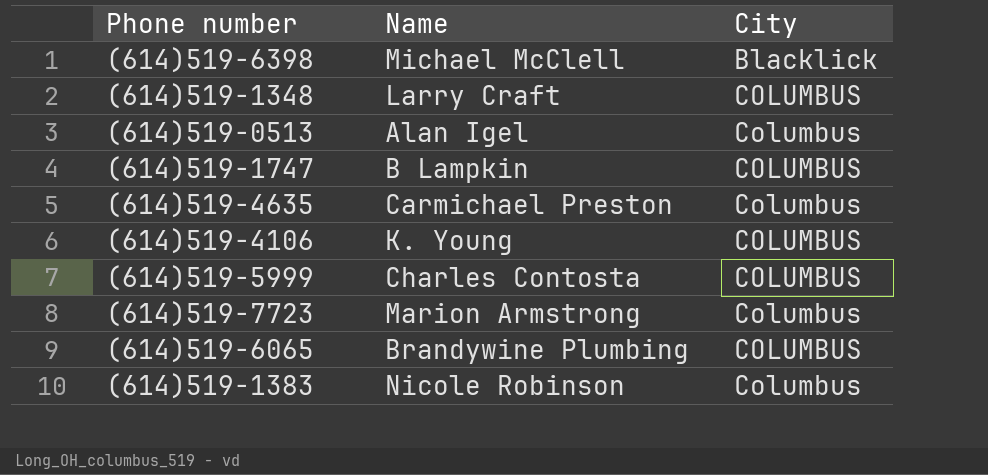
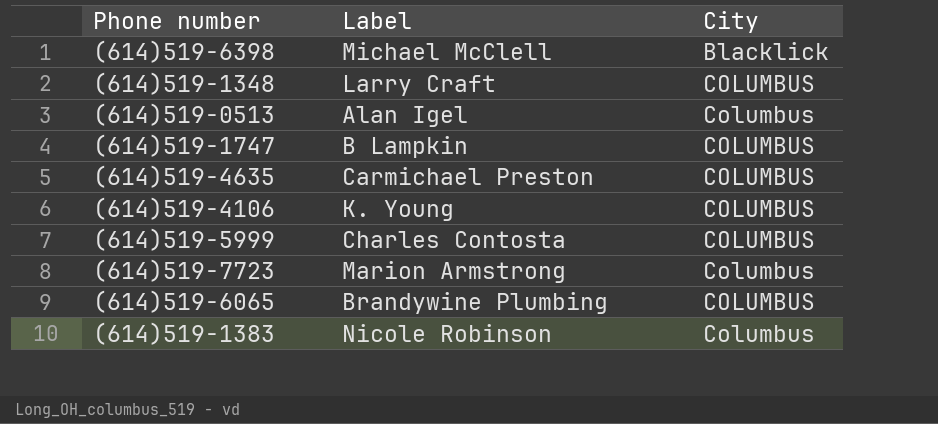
column name: Name -> Label
(614)519-4635 | City: Columbus -> COLUMBUS

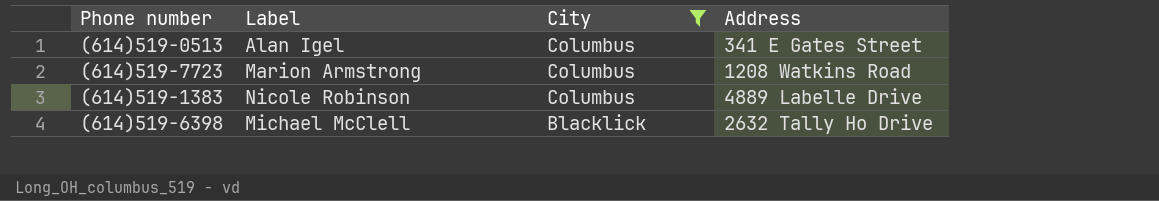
filter: none -> City != COLUMBUS
row order: City ascending -> City descending
column Address | position: none -> 4

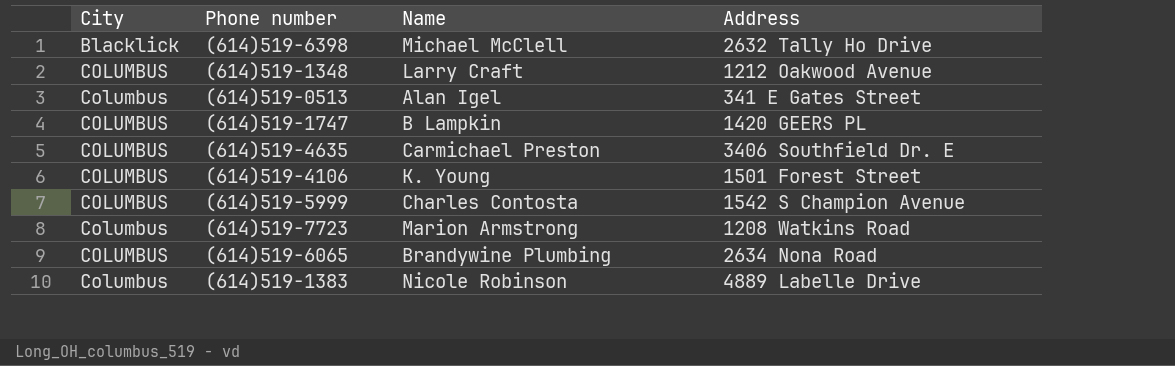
filter: City != COLUMBUS -> none
row order: City descending -> City ascending
column City | position: 3 -> 1
column name: Label -> Name

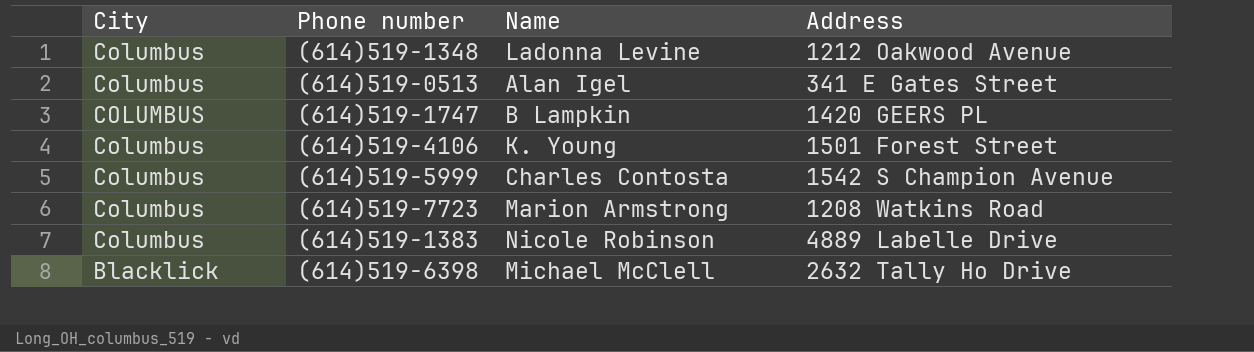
row order: City ascending -> City descending
row (614)519-4635: COLUMBUS | Carmichael Preston | 3406 Southfield Dr. E -> none
row (614)519-6065: COLUMBUS | Brandywine Plumbing | 2634 Nona Road -> none
(614)519-1348 | City: COLUMBUS -> Columbus
(614)519-1348 | Name: Larry Craft -> Ladonna Levine
(614)519-4106 | City: COLUMBUS -> Columbus
(614)519-5999 | City: COLUMBUS -> Columbus

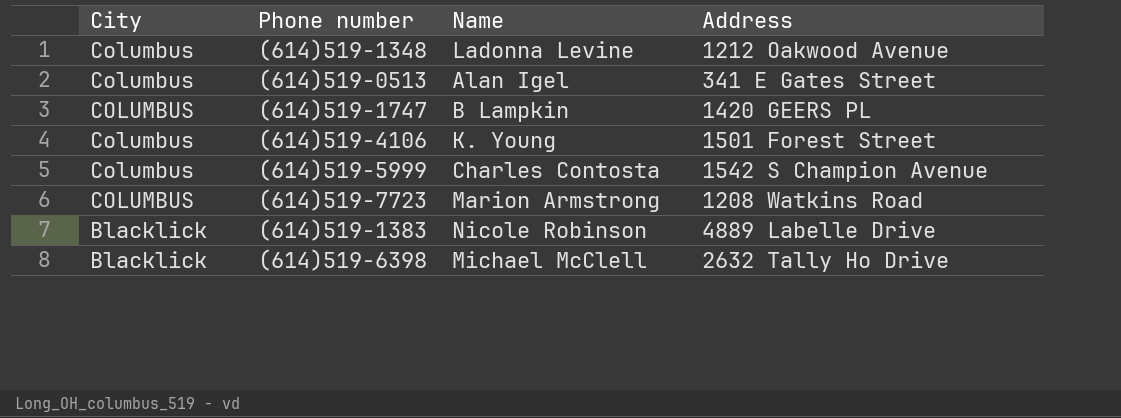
(614)519-7723 | City: Columbus -> COLUMBUS
(614)519-1383 | City: Columbus -> Blacklick

